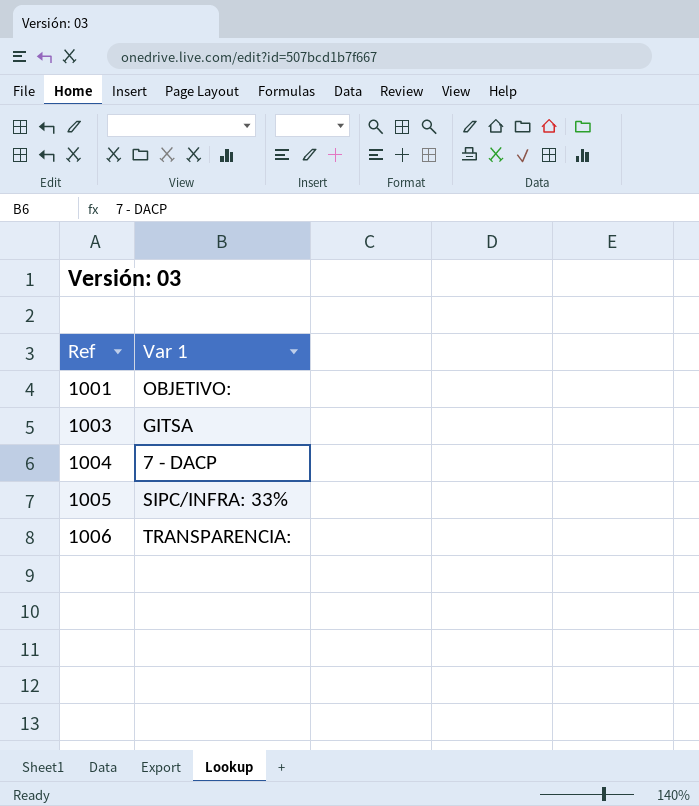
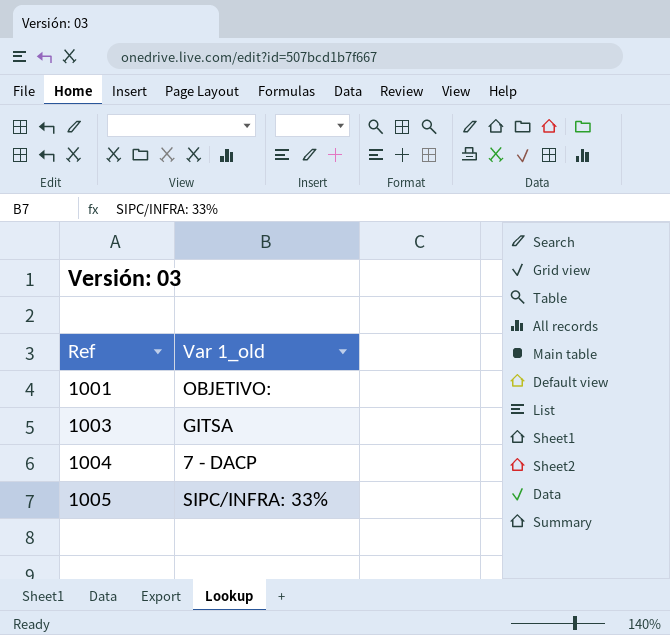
column name: Var 1 -> Var 1_old
row 1006: TRANSPARENCIA: -> none

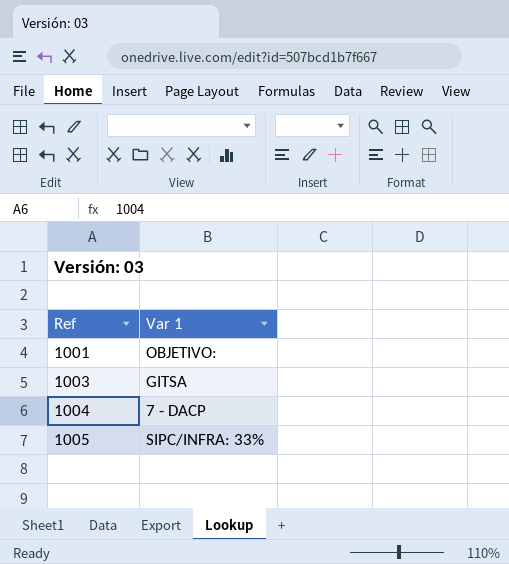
column name: Var 1_old -> Var 1

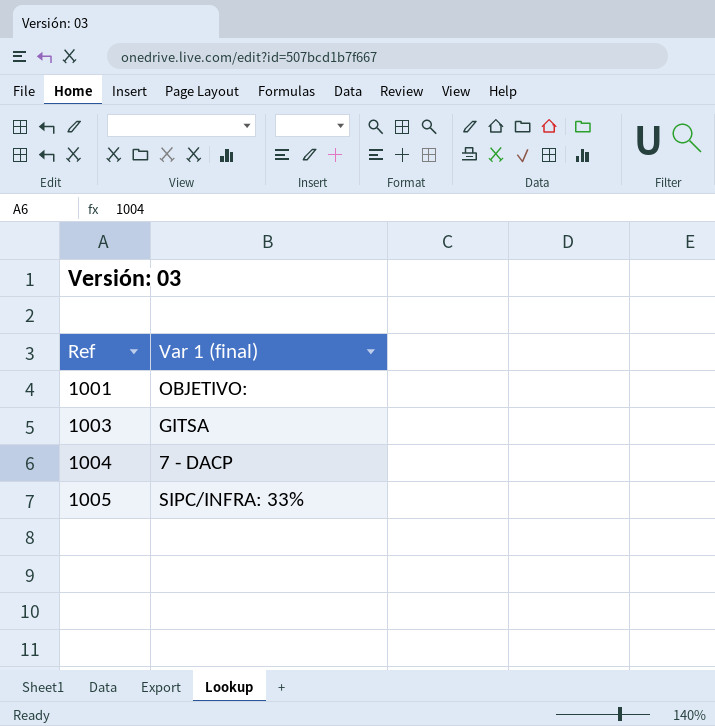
column name: Var 1 -> Var 1 (final)

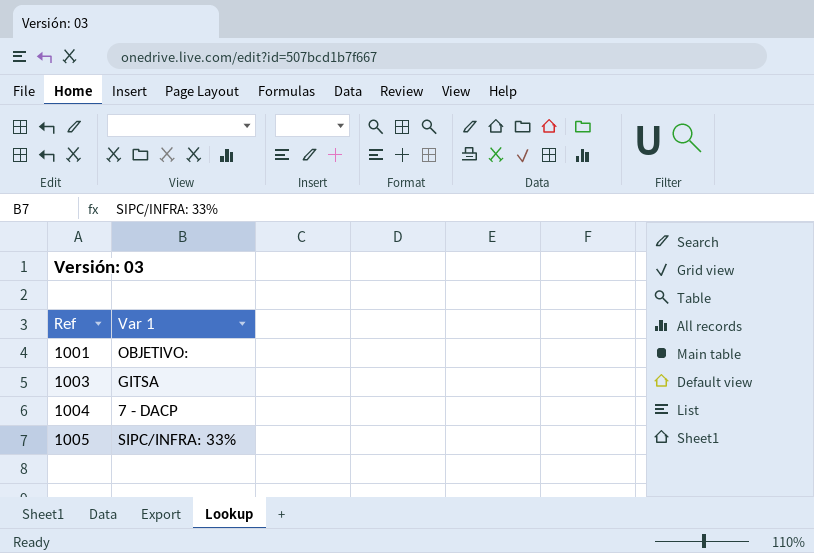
column name: Var 1 (final) -> Var 1

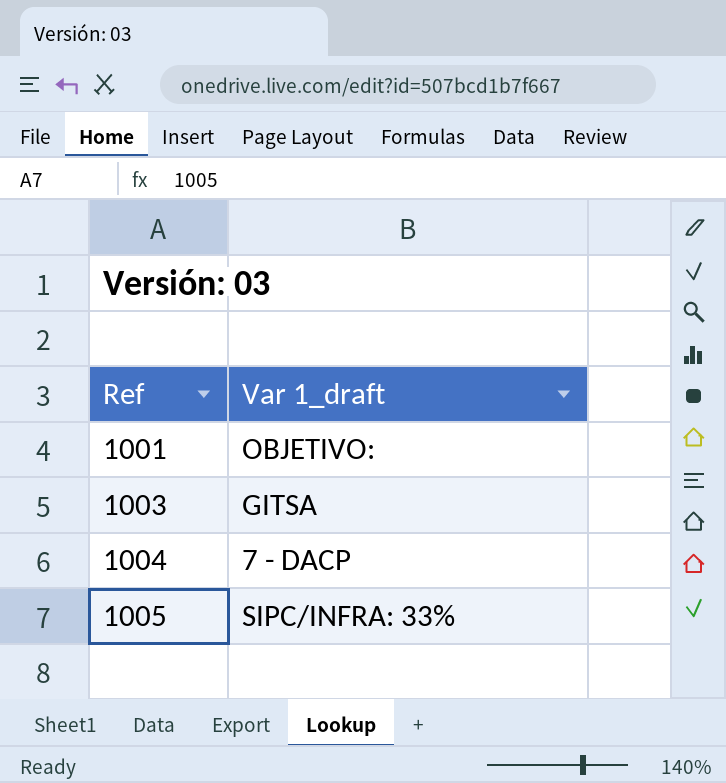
column name: Var 1 -> Var 1_draft

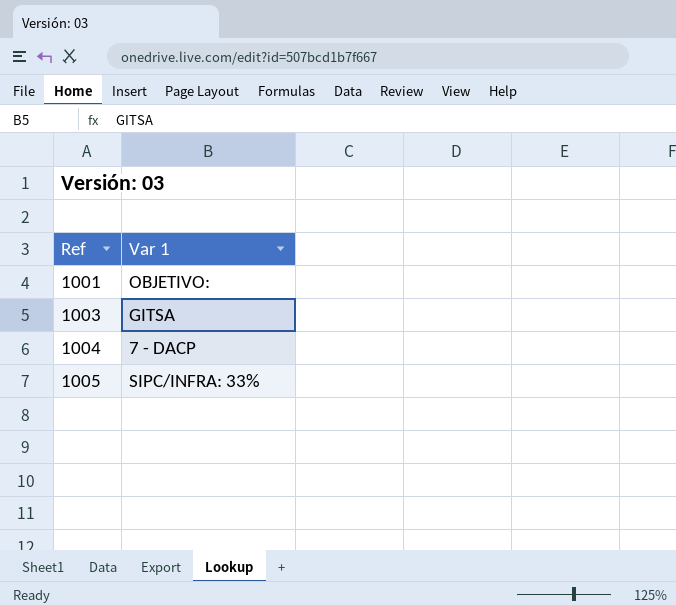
column name: Var 1_draft -> Var 1

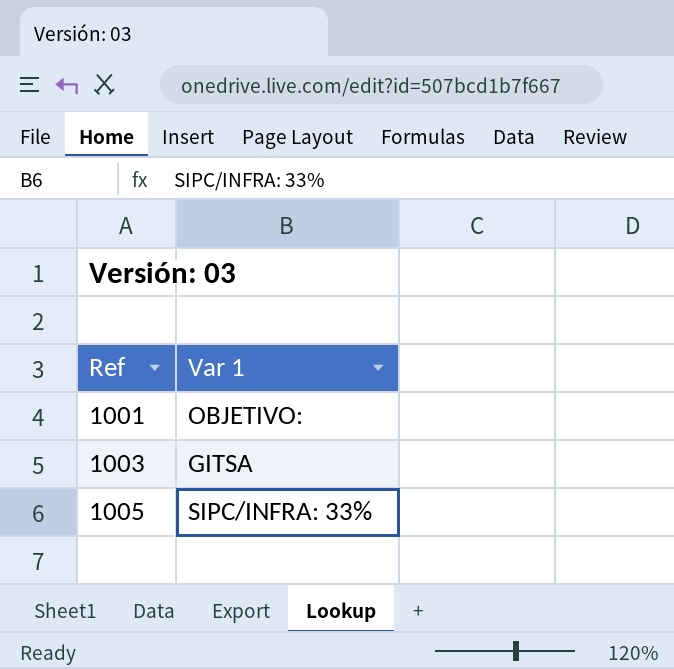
row 1004: 7 - DACP -> none

